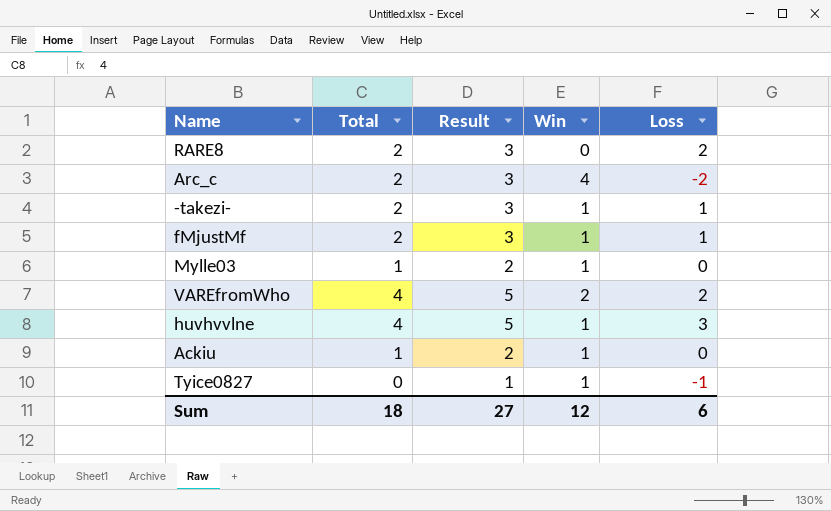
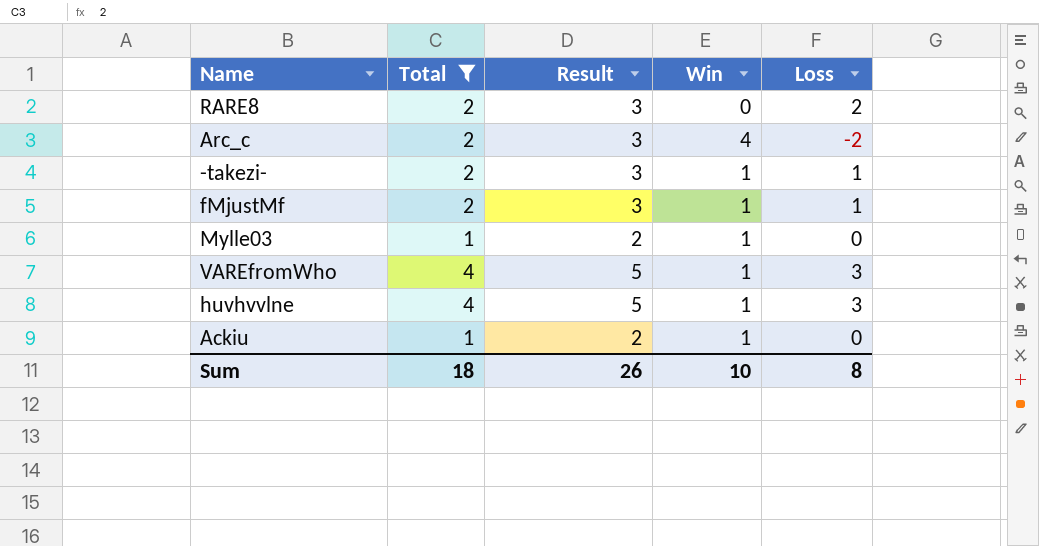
filter: none -> Total != 0
VAREfromWho | Win: 2 -> 1
VAREfromWho | Loss: 2 -> 3
Sum | Result: 27 -> 26
Sum | Win: 12 -> 10
Sum | Loss: 6 -> 8

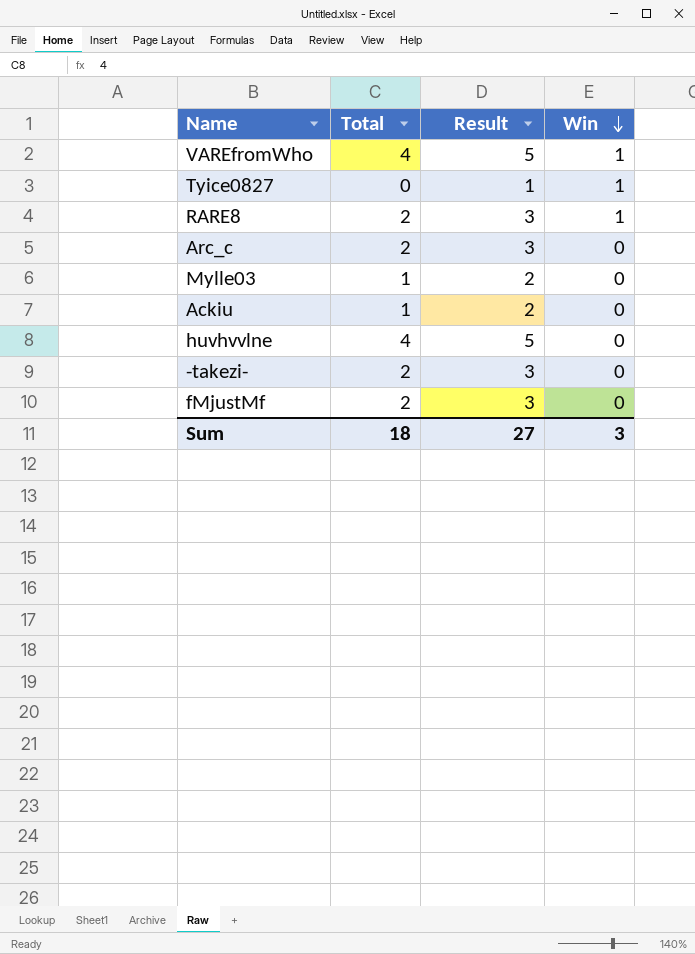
filter: Total != 0 -> none
row order: none -> Win descending
column Loss | formula: [Total] - [Win] -> none
RARE8 | Win: 0 -> 1
Arc_c | Win: 4 -> 0
Mylle03 | Win: 1 -> 0
Ackiu | Win: 1 -> 0
huvhvvlne | Win: 1 -> 0
-takezi- | Win: 1 -> 0
fMjustMf | Win: 1 -> 0
Sum | Result: 26 -> 27
Sum | Win: 10 -> 3

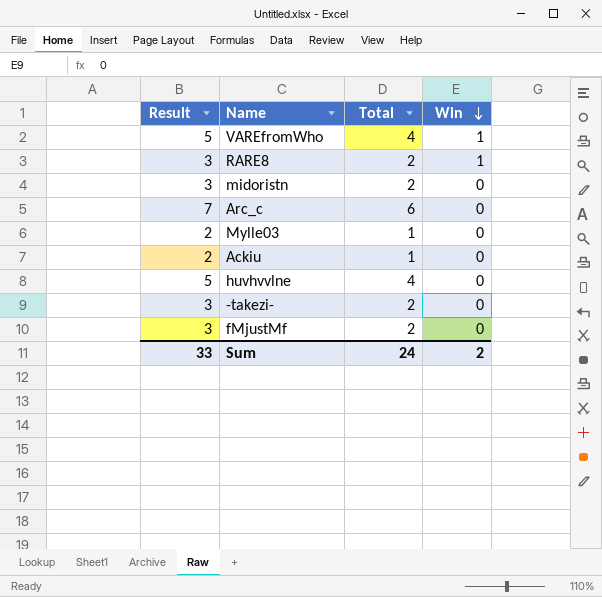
column Result | position: 3 -> 1
row Tyice0827: 0 | 1 | 1 -> none
row midoristn: none -> 3 | 2 | 0
Arc_c | Result: 3 -> 7
Arc_c | Total: 2 -> 6
Sum | Result: 27 -> 33
Sum | Total: 18 -> 24
Sum | Win: 3 -> 2

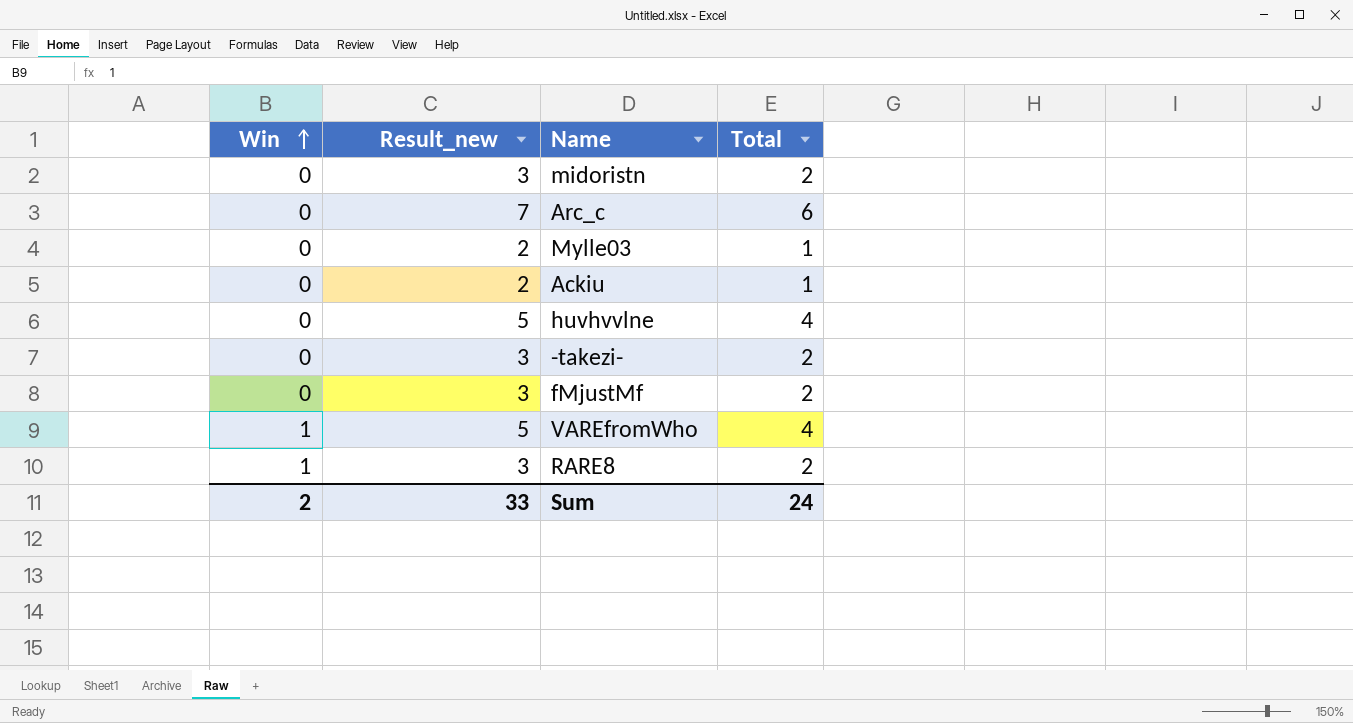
row order: Win descending -> Win ascending
column Win | position: 4 -> 1
column name: Result -> Result_new

